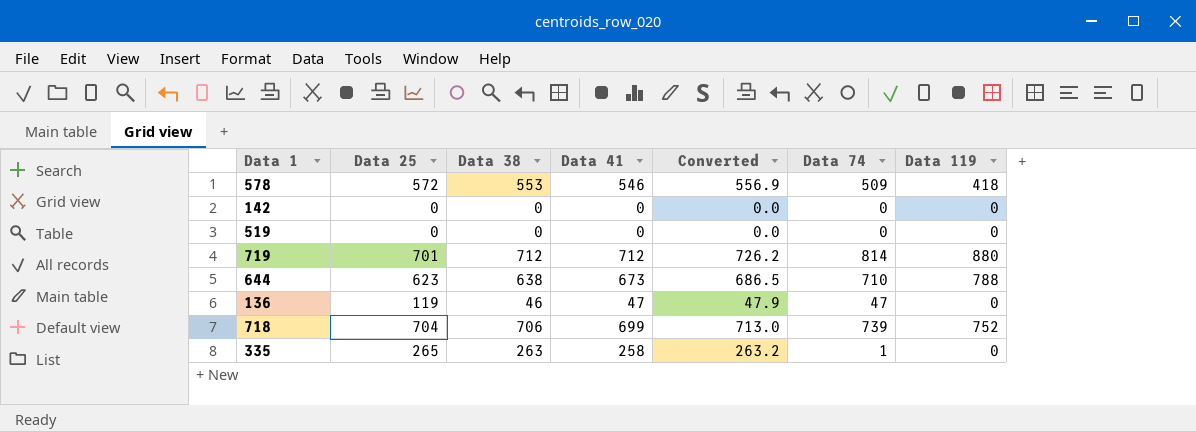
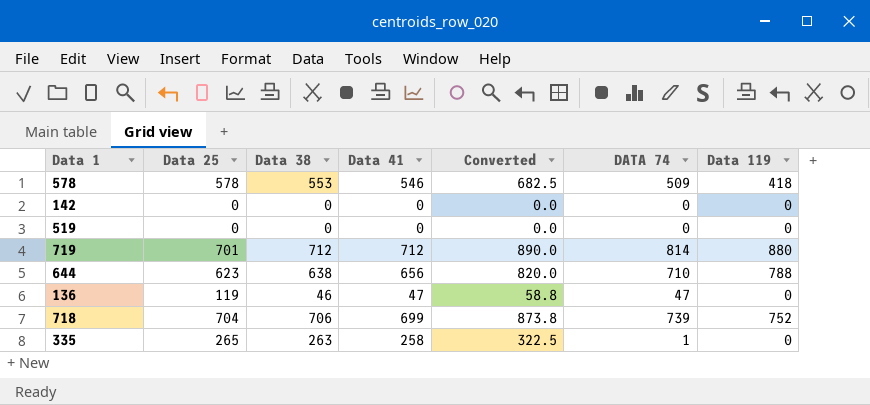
column Converted | formula: [Data 41] * 1.02 -> [Data 41] * 1.25
column name: Data 74 -> DATA 74
578 | Data 25: 572 -> 578
644 | Data 41: 673 -> 656

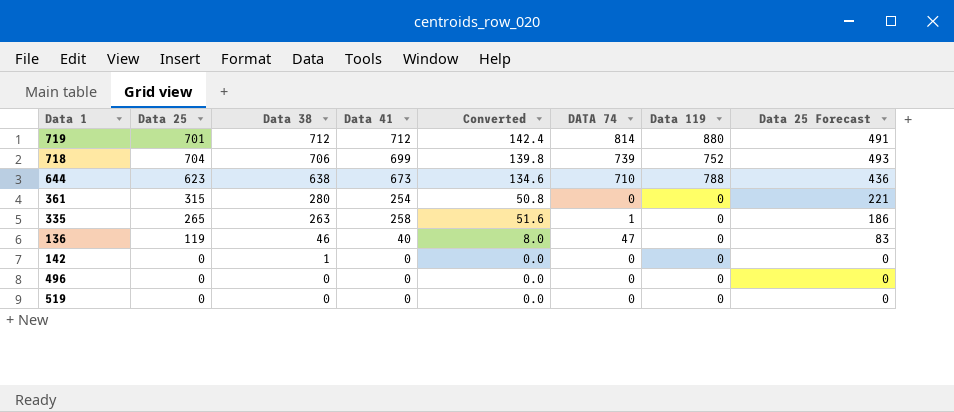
row order: none -> Data 38 descending
column Converted | formula: [Data 41] * 1.25 -> [Data 41] * 0.2
column Data 25 Forecast | formula: none -> [Data 25] * 0.7
row 578: 578 | 553 | 546 | 682.5 | 509 | 418 -> none
644 | Data 41: 656 -> 673
row 361: none -> 315 | 280 | 254 | 50.8 | 0 | 0 | 221
136 | Data 41: 47 -> 40
142 | Data 38: 0 -> 1
row 496: none -> 0 | 0 | 0 | 0.0 | 0 | 0 | 0

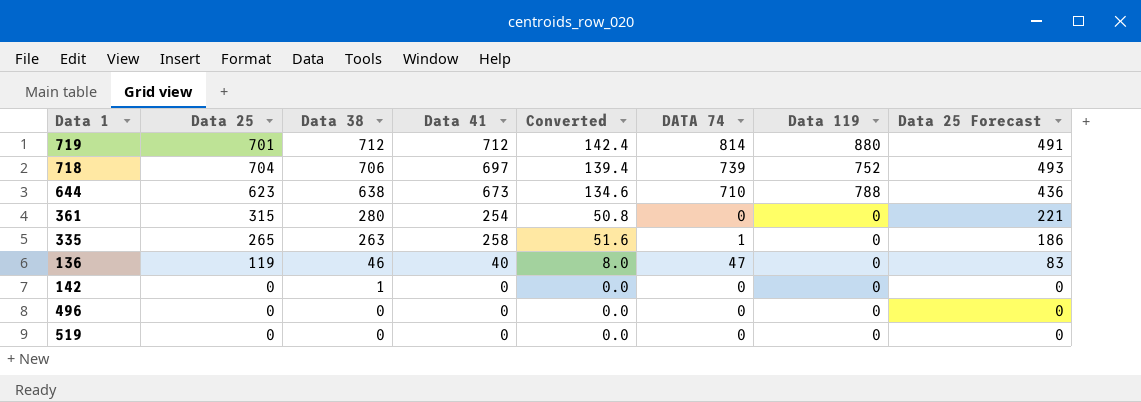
718 | Data 41: 699 -> 697
718 | Converted: 139.8 -> 139.4

